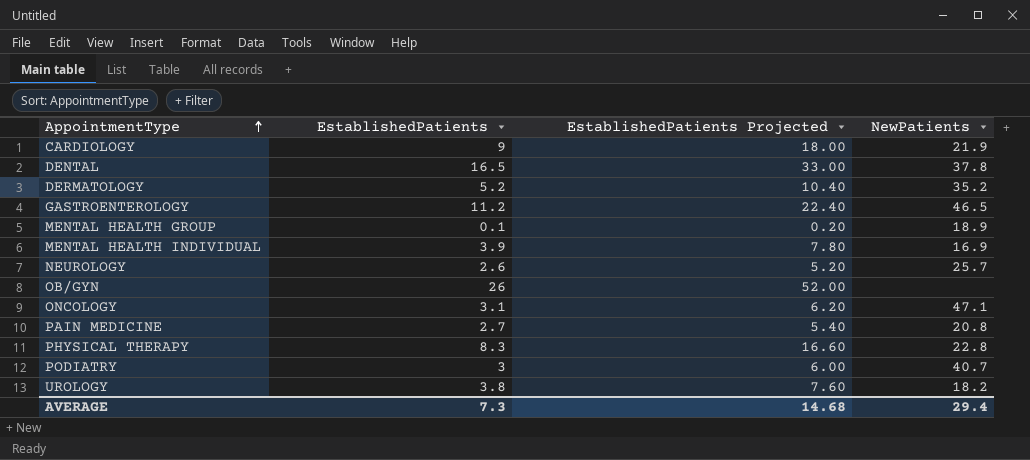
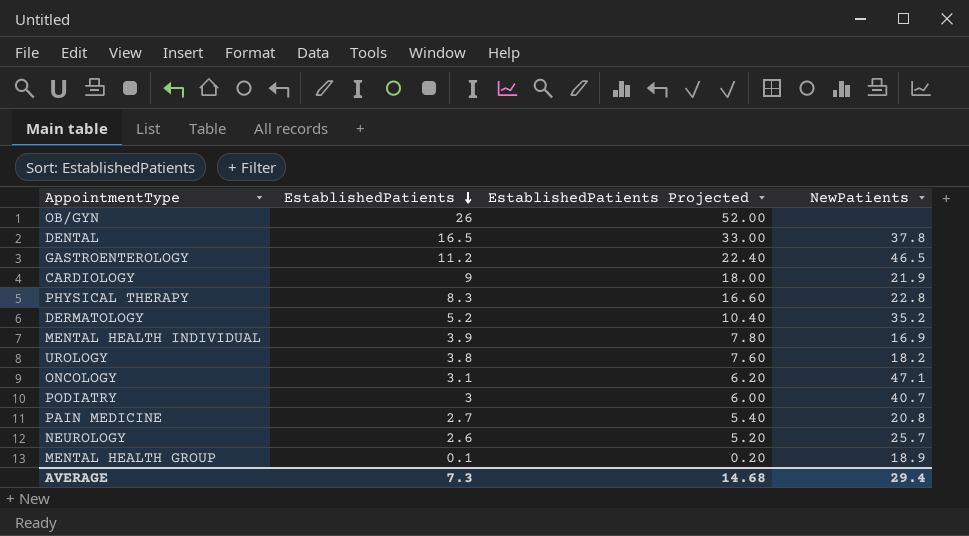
row order: AppointmentType ascending -> EstablishedPatients descending

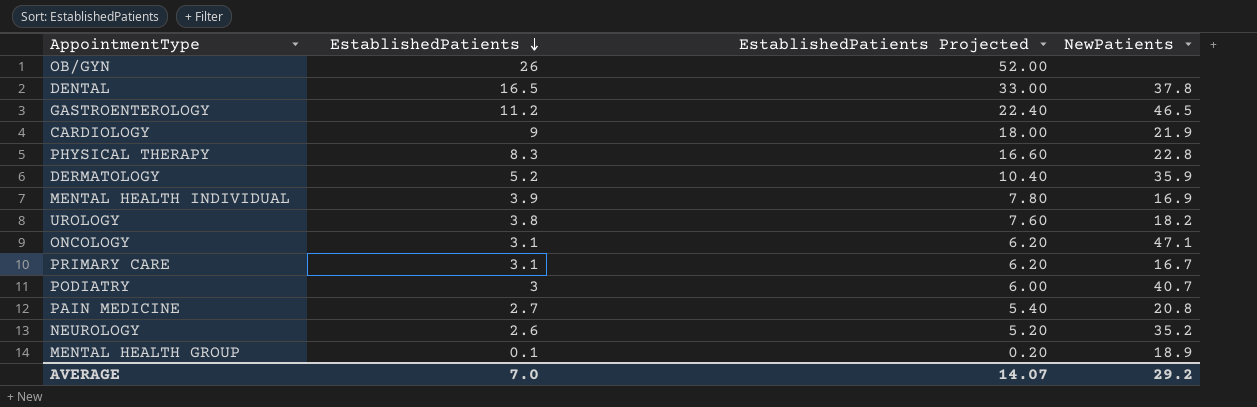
DERMATOLOGY | NewPatients: 35.2 -> 35.9
row PRIMARY CARE: none -> 3.1 | 6.20 | 16.7
NEUROLOGY | NewPatients: 25.7 -> 35.2
AVERAGE | EstablishedPatients: 7.3 -> 7.0
AVERAGE | EstablishedPatients Projected: 14.68 -> 14.07
AVERAGE | NewPatients: 29.4 -> 29.2

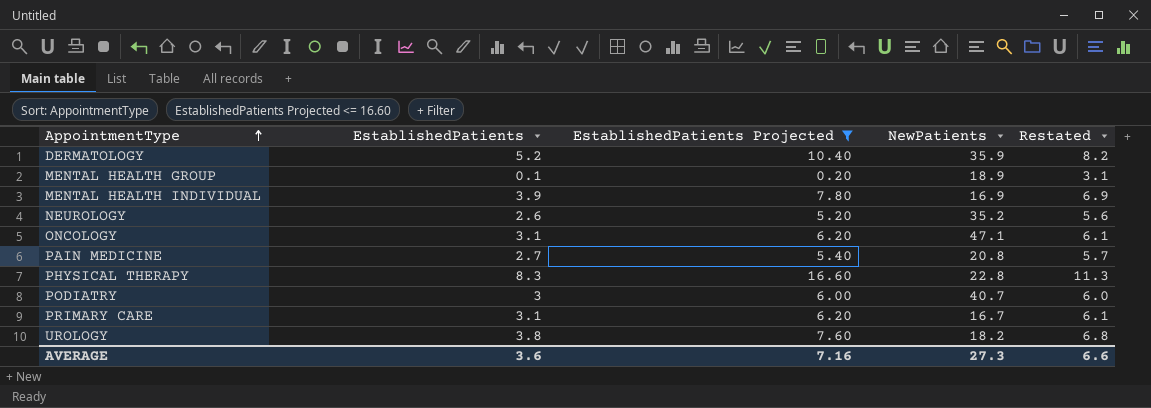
filter: none -> EstablishedPatients Projected <= 16.60
row order: EstablishedPatients descending -> AppointmentType ascending
column Restated | formula: none -> [EstablishedPatients] + 3
AVERAGE | EstablishedPatients: 7.0 -> 3.6
AVERAGE | EstablishedPatients Projected: 14.07 -> 7.16
AVERAGE | NewPatients: 29.2 -> 27.3

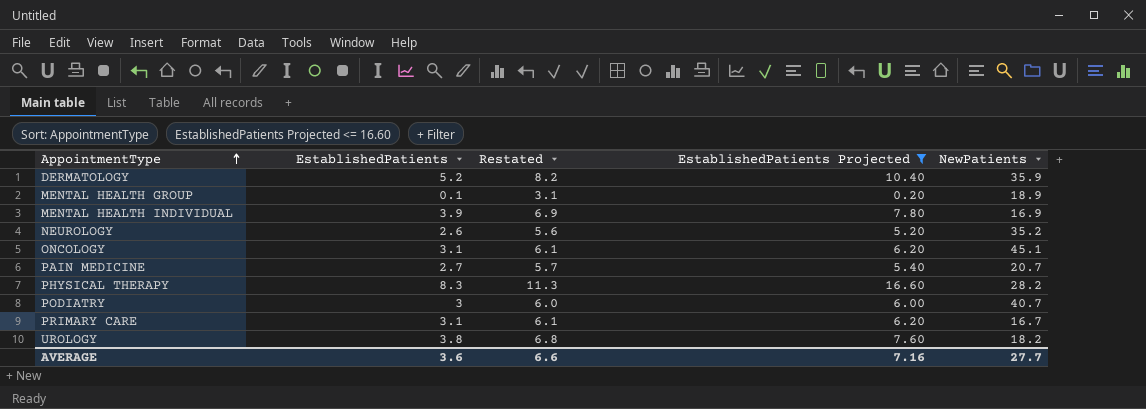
column Restated | position: 5 -> 3
ONCOLOGY | NewPatients: 47.1 -> 45.1
PAIN MEDICINE | NewPatients: 20.8 -> 20.7
PHYSICAL THERAPY | NewPatients: 22.8 -> 28.2
AVERAGE | NewPatients: 27.3 -> 27.7

